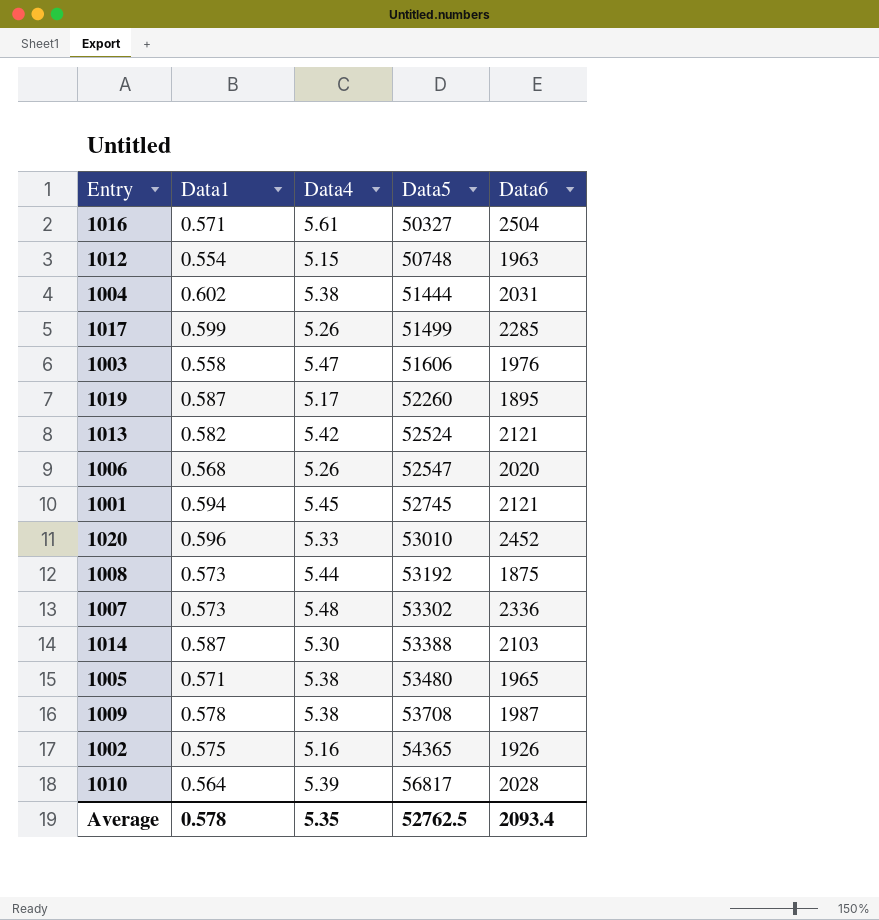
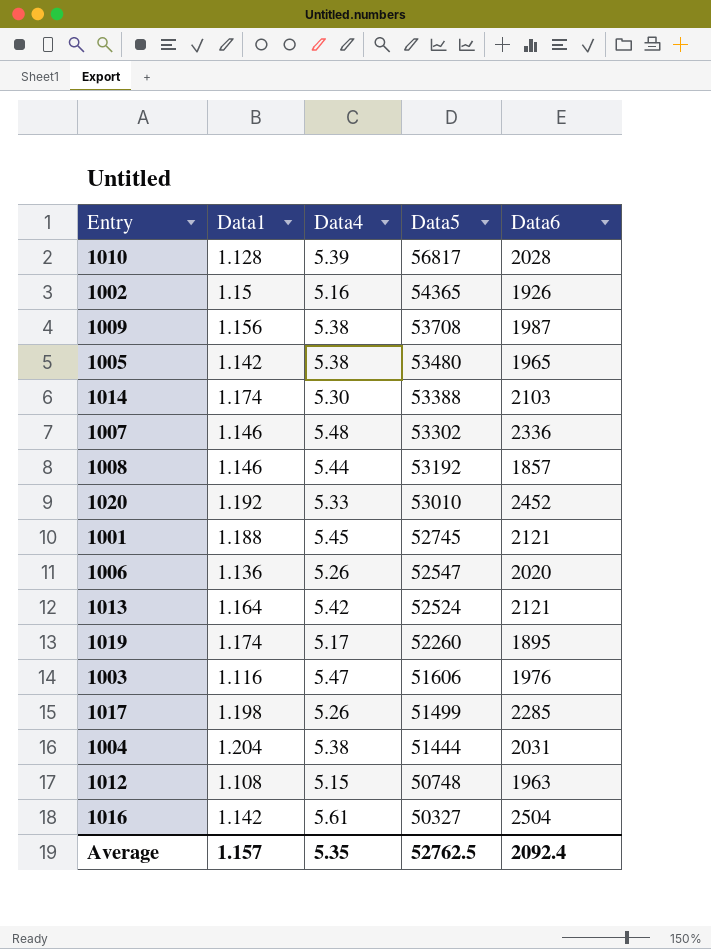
row order: Data5 ascending -> Data5 descending
1010 | Data1: 0.564 -> 1.128
1002 | Data1: 0.575 -> 1.15
1009 | Data1: 0.578 -> 1.156
1005 | Data1: 0.571 -> 1.142
1014 | Data1: 0.587 -> 1.174
1007 | Data1: 0.573 -> 1.146
1008 | Data1: 0.573 -> 1.146
1008 | Data6: 1875 -> 1857
1020 | Data1: 0.596 -> 1.192
1001 | Data1: 0.594 -> 1.188
1006 | Data1: 0.568 -> 1.136
1013 | Data1: 0.582 -> 1.164
1019 | Data1: 0.587 -> 1.174
1003 | Data1: 0.558 -> 1.116
1017 | Data1: 0.599 -> 1.198
1004 | Data1: 0.602 -> 1.204
1012 | Data1: 0.554 -> 1.108
1016 | Data1: 0.571 -> 1.142
Average | Data1: 0.578 -> 1.157
Average | Data6: 2093.4 -> 2092.4

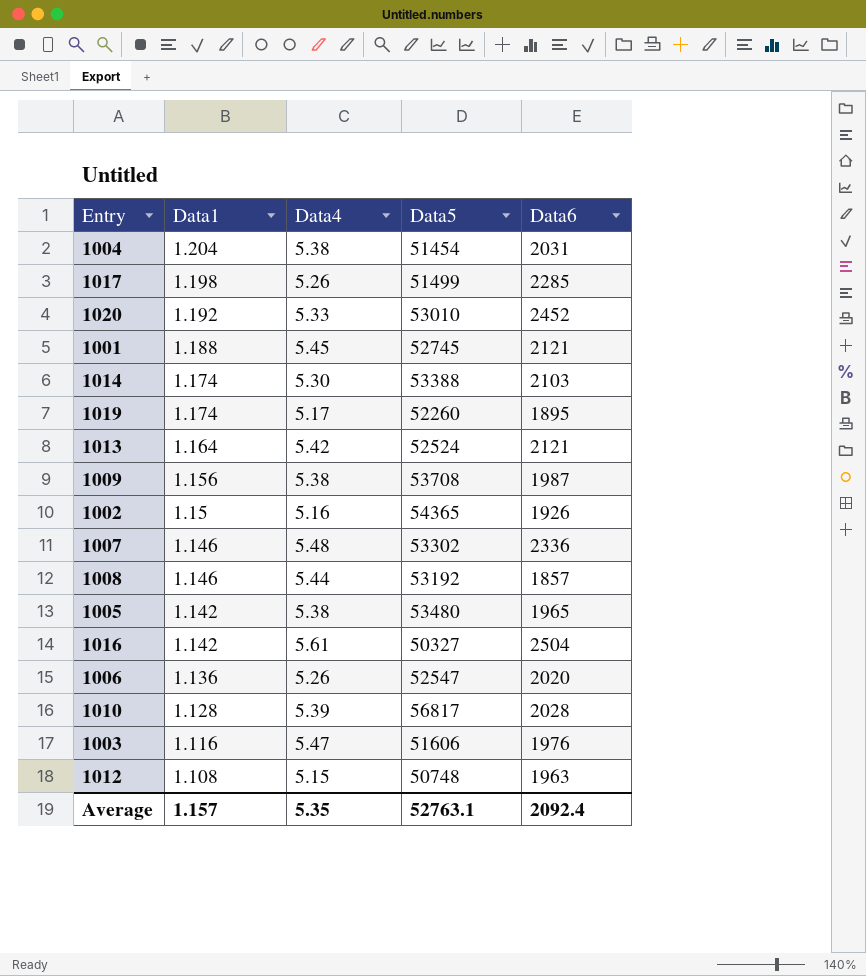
row order: Data5 descending -> Data1 descending
1004 | Data5: 51444 -> 51454
Average | Data5: 52762.5 -> 52763.1

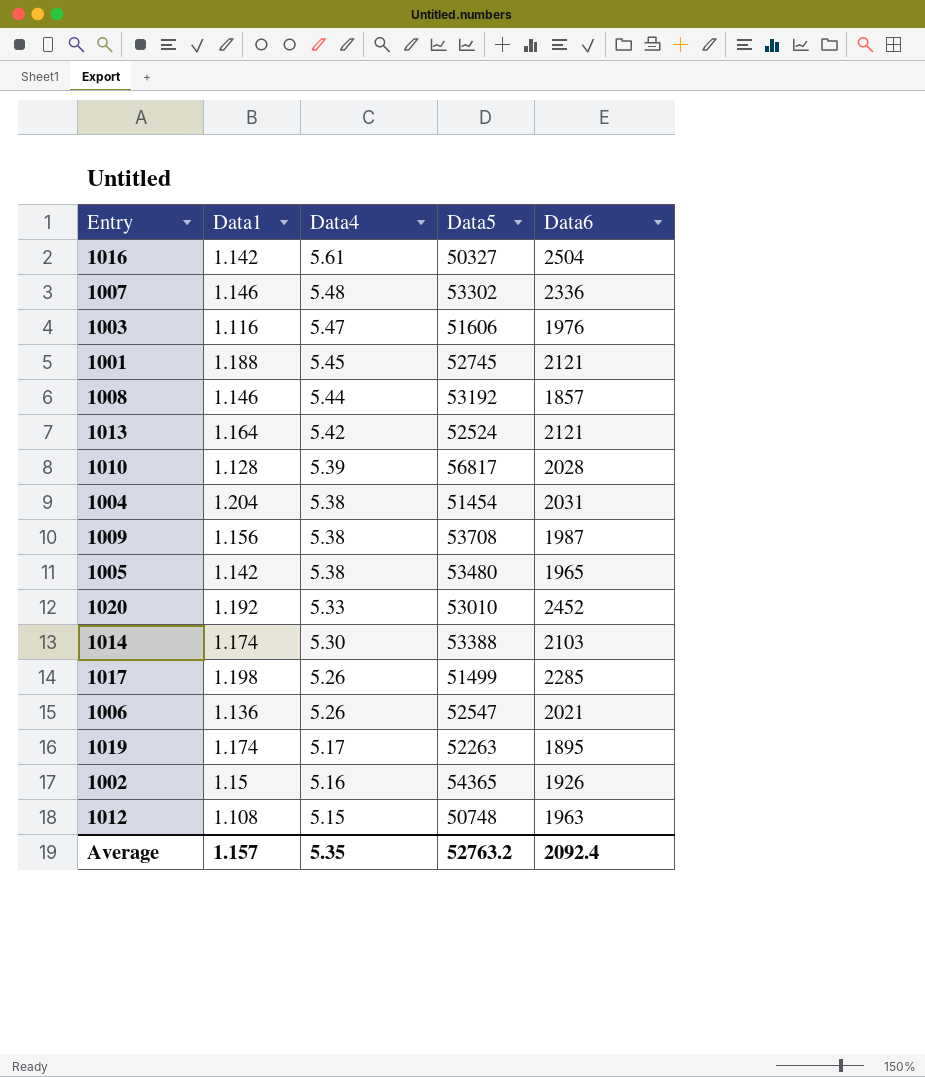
row order: Data1 descending -> Data4 descending
1006 | Data6: 2020 -> 2021
1019 | Data5: 52260 -> 52263
Average | Data5: 52763.1 -> 52763.2

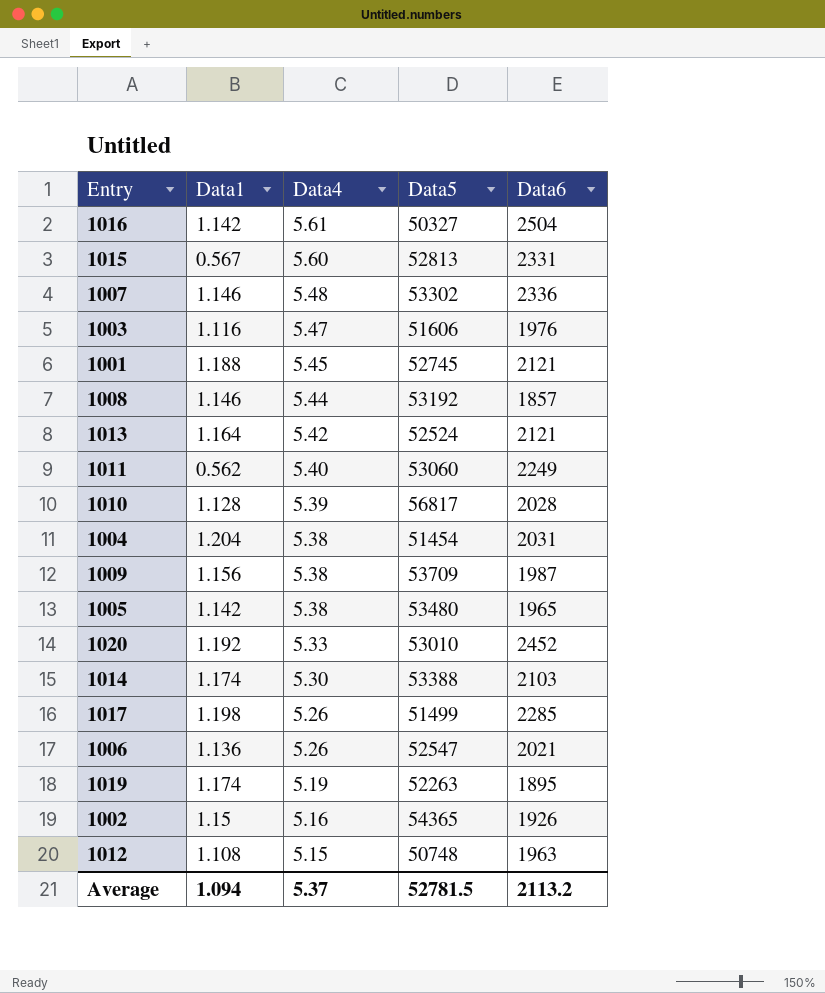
row 1015: none -> 0.567 | 5.60 | 52813 | 2331
row 1011: none -> 0.562 | 5.40 | 53060 | 2249
1009 | Data5: 53708 -> 53709
1019 | Data4: 5.17 -> 5.19
Average | Data1: 1.157 -> 1.094
Average | Data4: 5.35 -> 5.37
Average | Data5: 52763.2 -> 52781.5
Average | Data6: 2092.4 -> 2113.2

